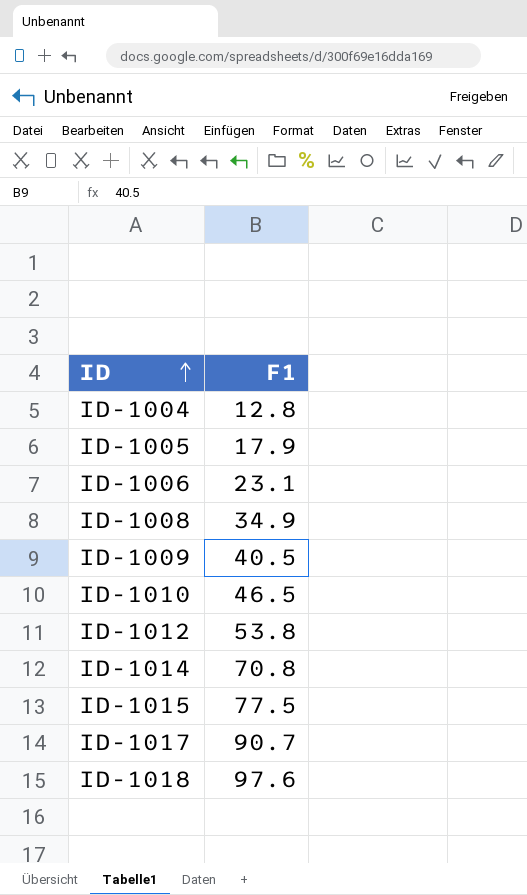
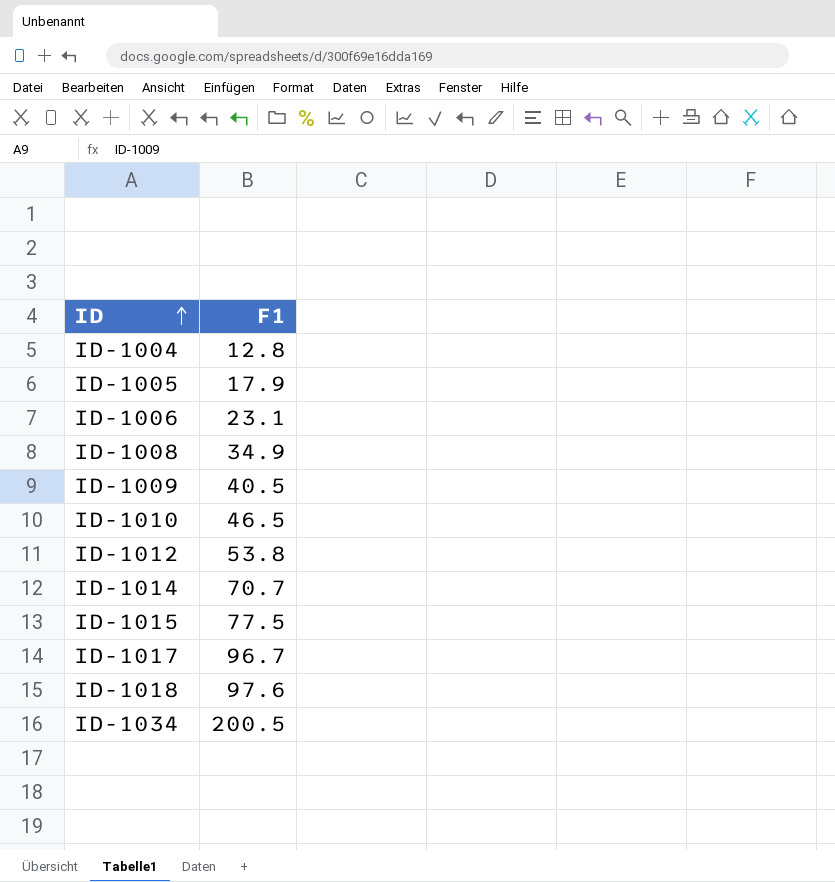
ID-1014 | F1: 70.8 -> 70.7
ID-1017 | F1: 90.7 -> 96.7
row ID-1034: none -> 200.5

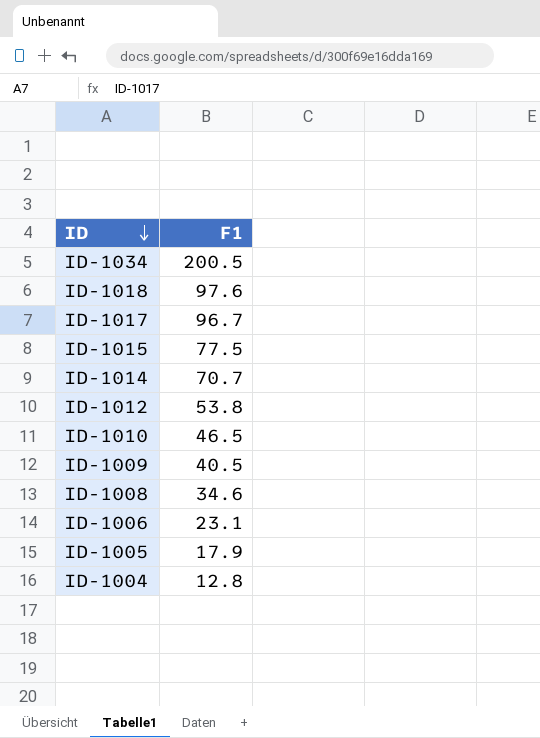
row order: ID ascending -> ID descending
ID-1008 | F1: 34.9 -> 34.6

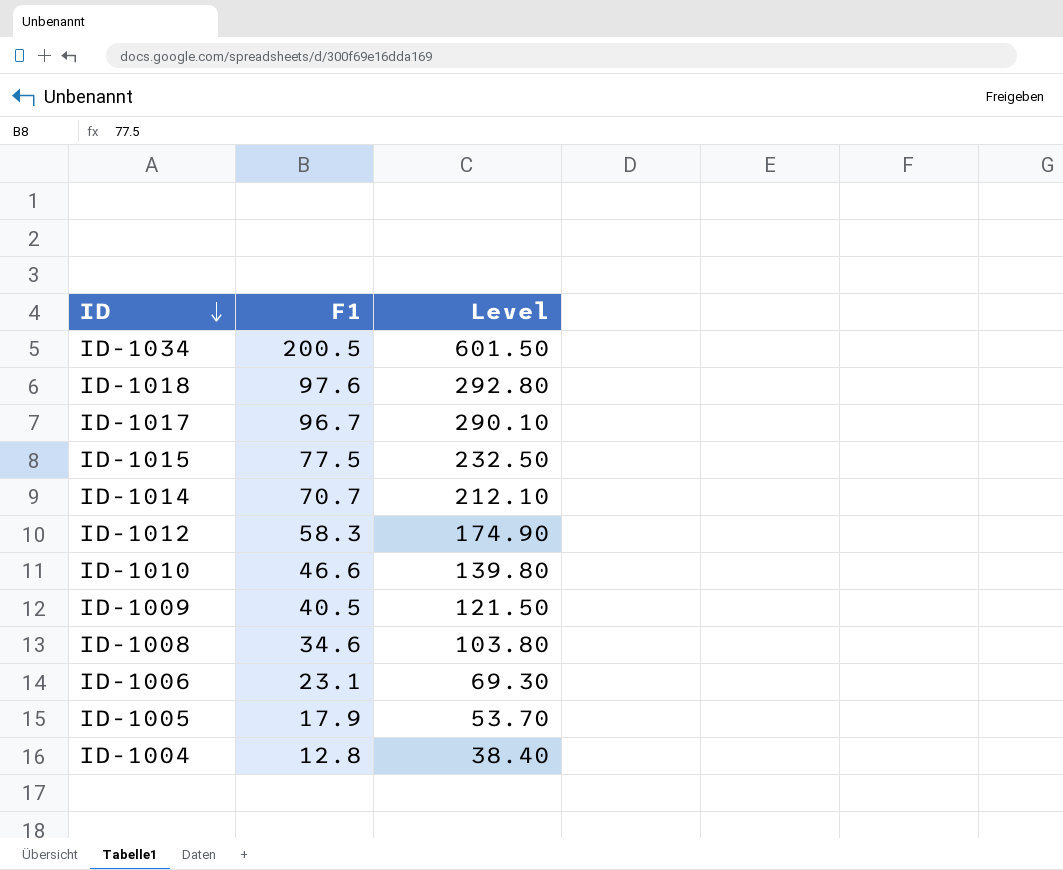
column Level | formula: none -> [F1] * 3
ID-1012 | F1: 53.8 -> 58.3
ID-1010 | F1: 46.5 -> 46.6

